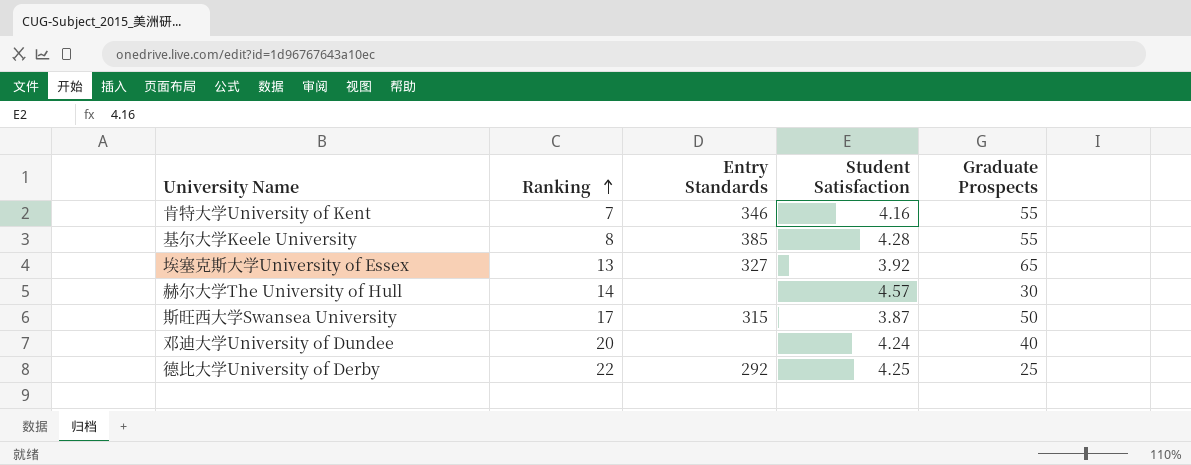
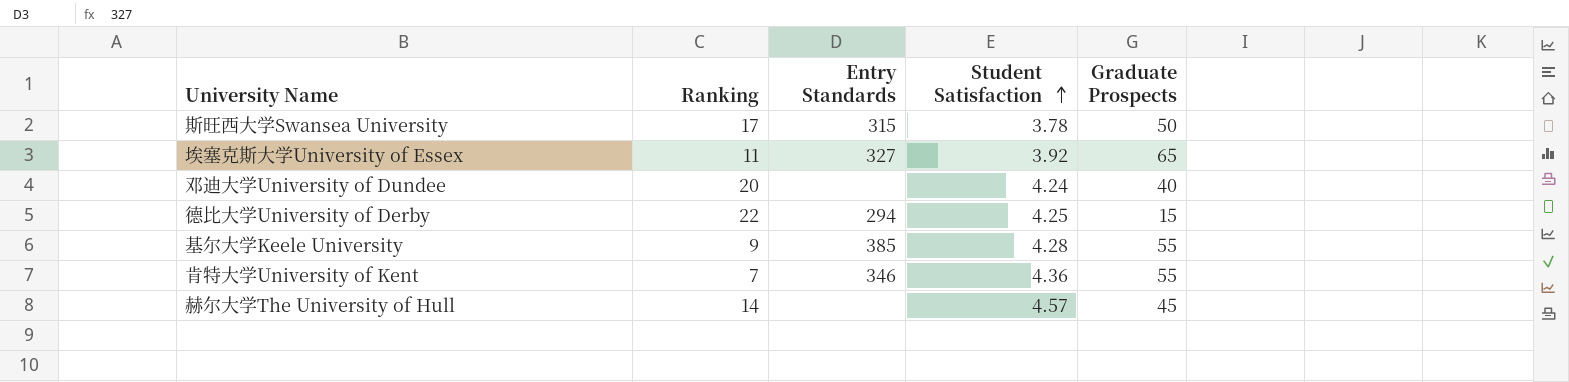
row order: Ranking ascending -> Student Satisfaction ascending
斯旺西大学Swansea University | Student Satisfaction: 3.87 -> 3.78
埃塞克斯大学University of Essex | Ranking: 13 -> 11
德比大学University of Derby | Entry Standards: 292 -> 294
德比大学University of Derby | Graduate Prospects: 25 -> 15
基尔大学Keele University | Ranking: 8 -> 9
肯特大学University of Kent | Student Satisfaction: 4.16 -> 4.36
赫尔大学The University of Hull | Graduate Prospects: 30 -> 45

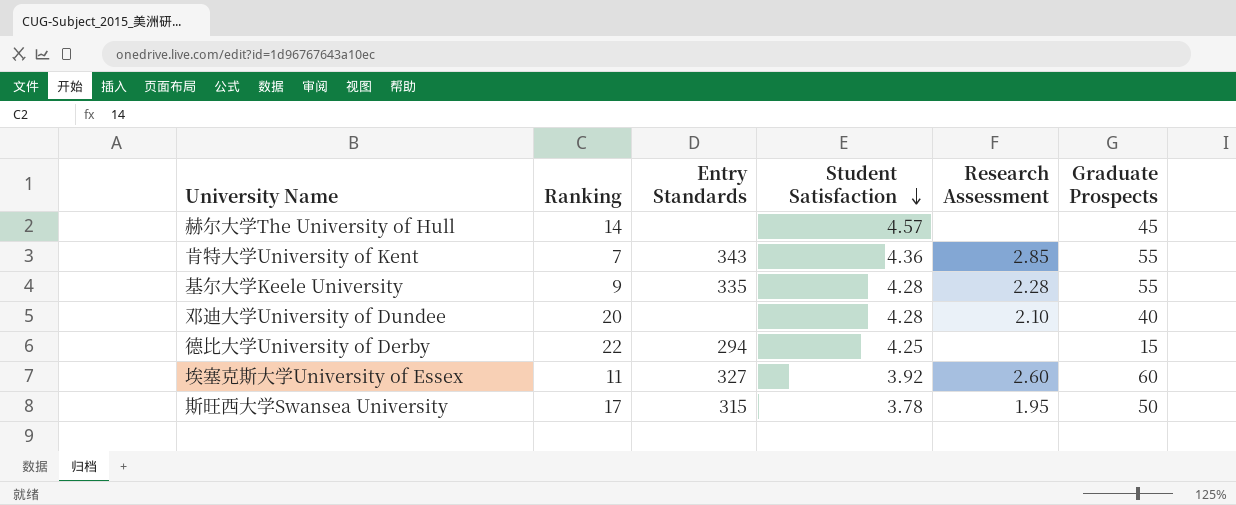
row order: Student Satisfaction ascending -> Student Satisfaction descending
column Research Assessment | position: none -> 5
肯特大学University of Kent | Entry Standards: 346 -> 343
基尔大学Keele University | Entry Standards: 385 -> 335
邓迪大学University of Dundee | Student Satisfaction: 4.24 -> 4.28
埃塞克斯大学University of Essex | Graduate Prospects: 65 -> 60

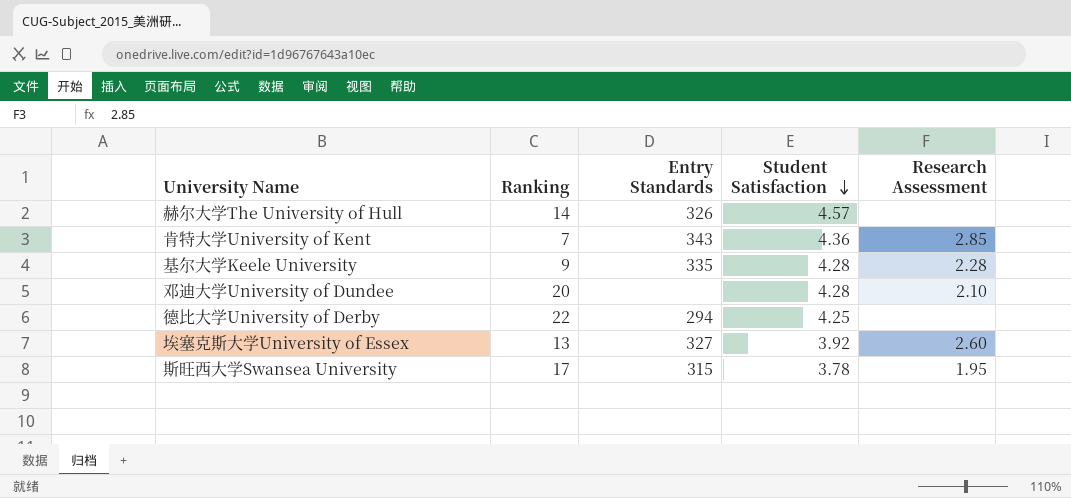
column Graduate Prospects | position: 6 -> none
赫尔大学The University of Hull | Entry Standards: none -> 326
埃塞克斯大学University of Essex | Ranking: 11 -> 13

